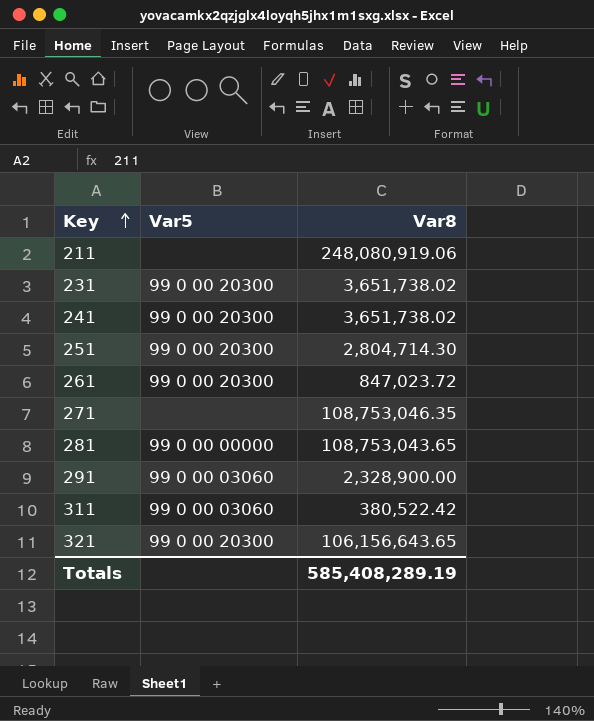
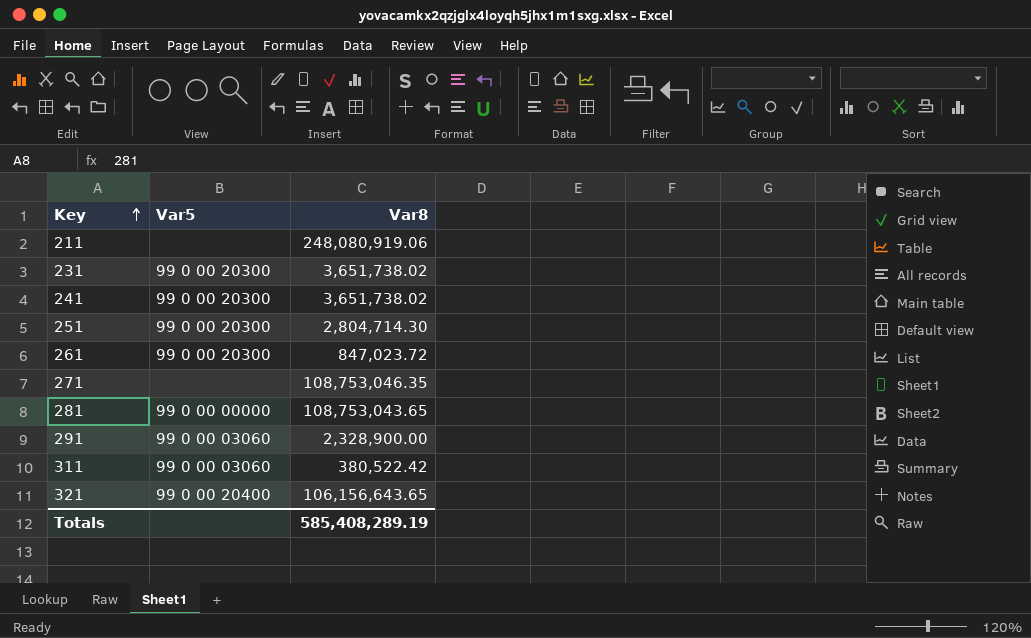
321 | Var5: 99 0 00 20300 -> 99 0 00 20400

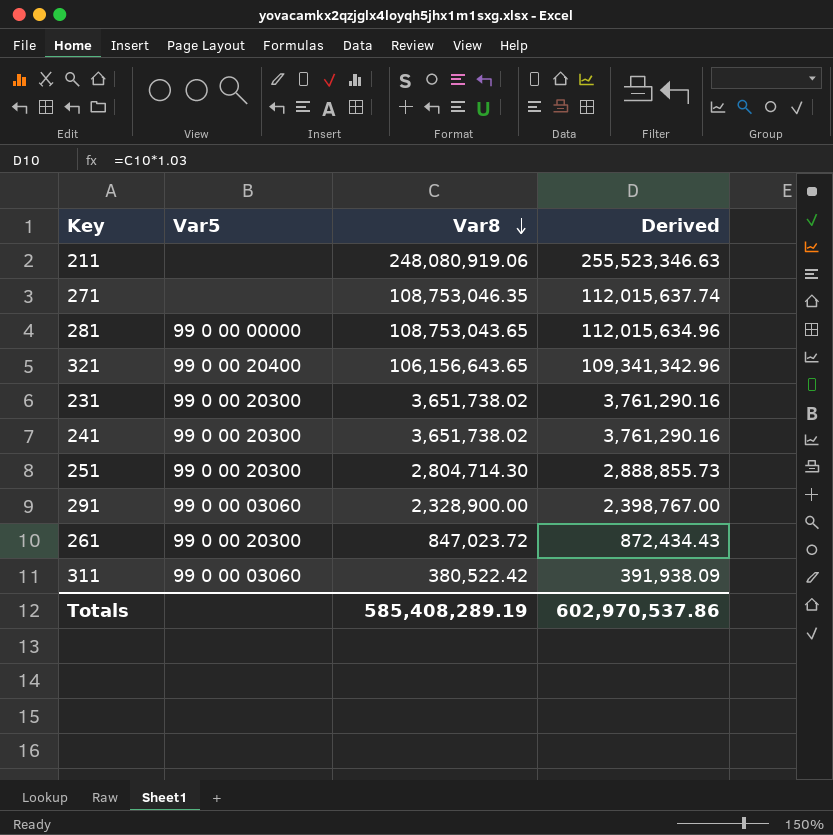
row order: Key ascending -> Var8 descending
column Derived | formula: none -> [Var8] * 1.03

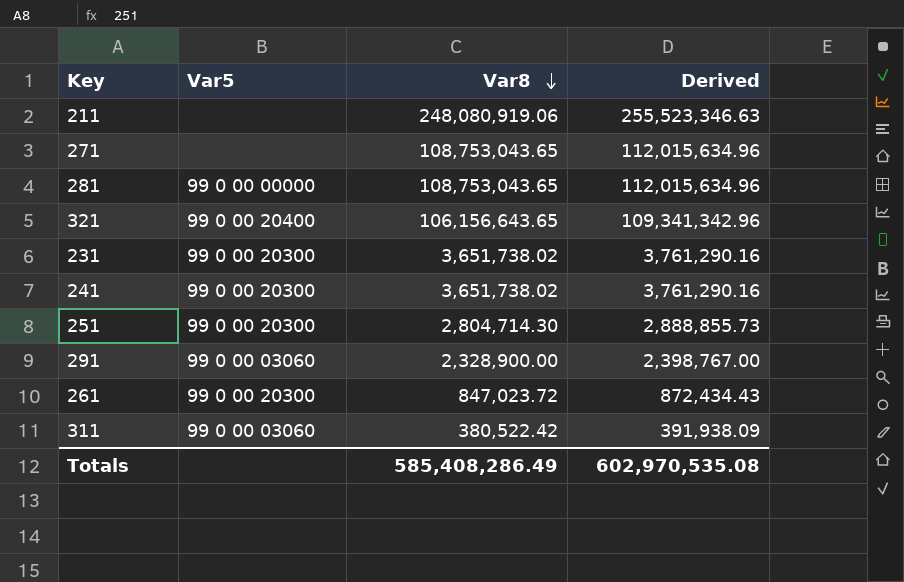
271 | Var8: 108,753,046.35 -> 108,753,043.65
271 | Derived: 112,015,637.74 -> 112,015,634.96
Totals | Var8: 585,408,289.19 -> 585,408,286.49
Totals | Derived: 602,970,537.86 -> 602,970,535.08

